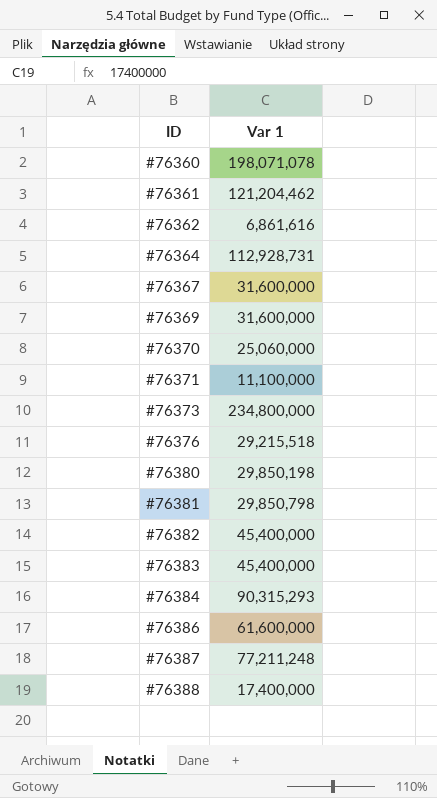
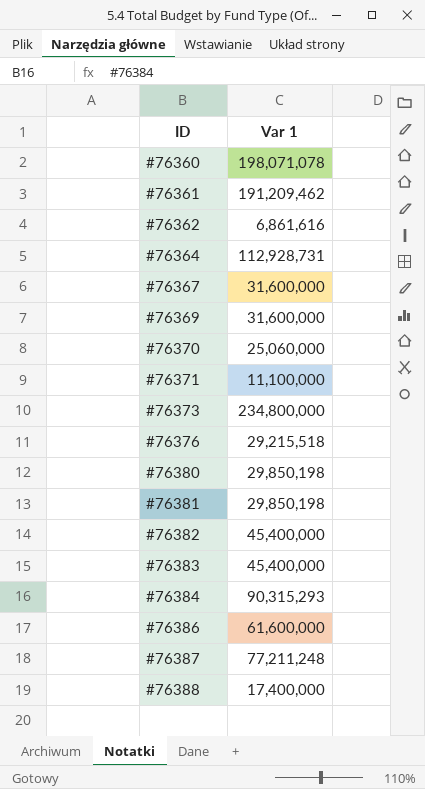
#76361 | Var 1: 121,204,462 -> 191,209,462
#76381 | Var 1: 29,850,798 -> 29,850,198

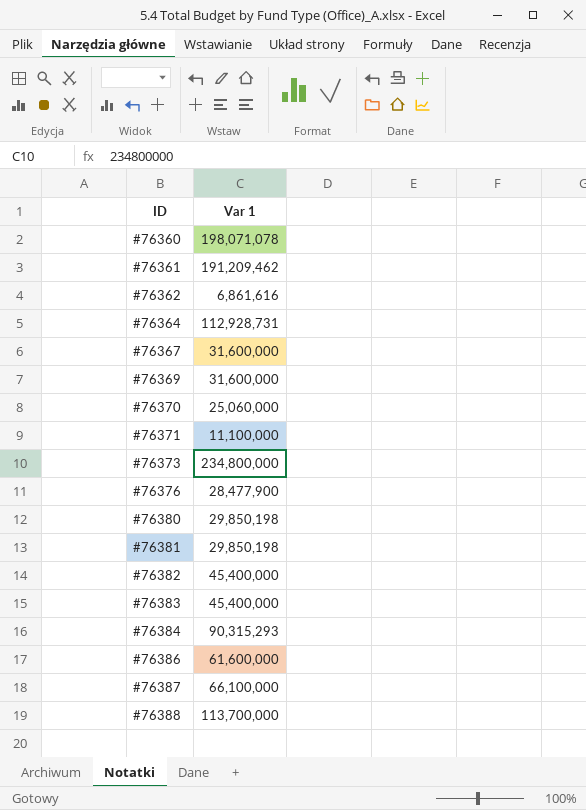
#76376 | Var 1: 29,215,518 -> 28,477,900
#76387 | Var 1: 77,211,248 -> 66,100,000
#76388 | Var 1: 17,400,000 -> 113,700,000

